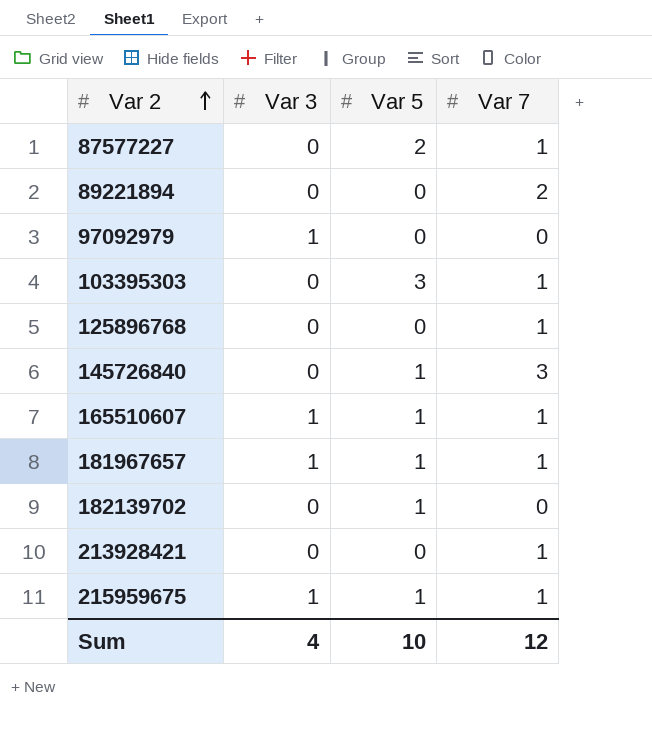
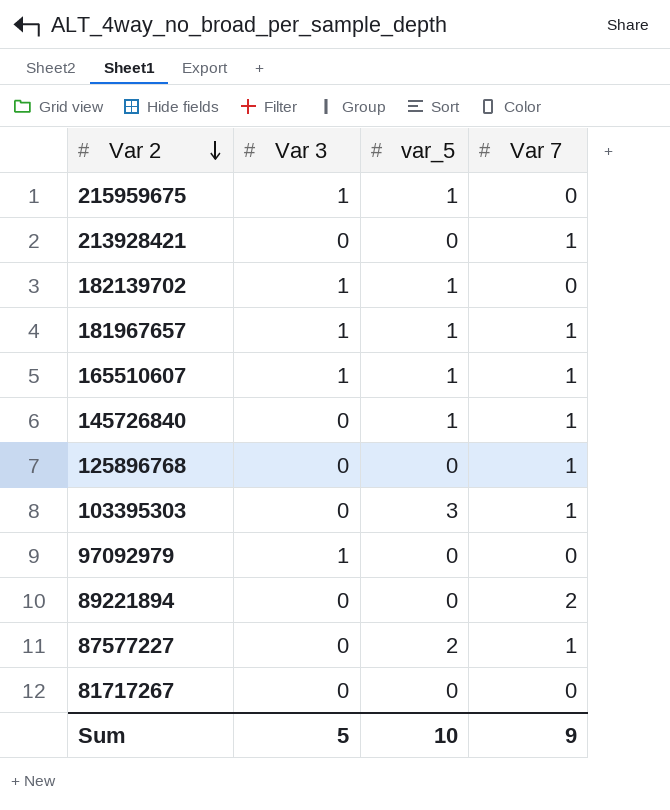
row order: Var 2 ascending -> Var 2 descending
column name: Var 5 -> var_5
215959675 | Var 7: 1 -> 0
182139702 | Var 3: 0 -> 1
145726840 | Var 7: 3 -> 1
row 81717267: none -> 0 | 0 | 0
Sum | Var 3: 4 -> 5
Sum | Var 7: 12 -> 9

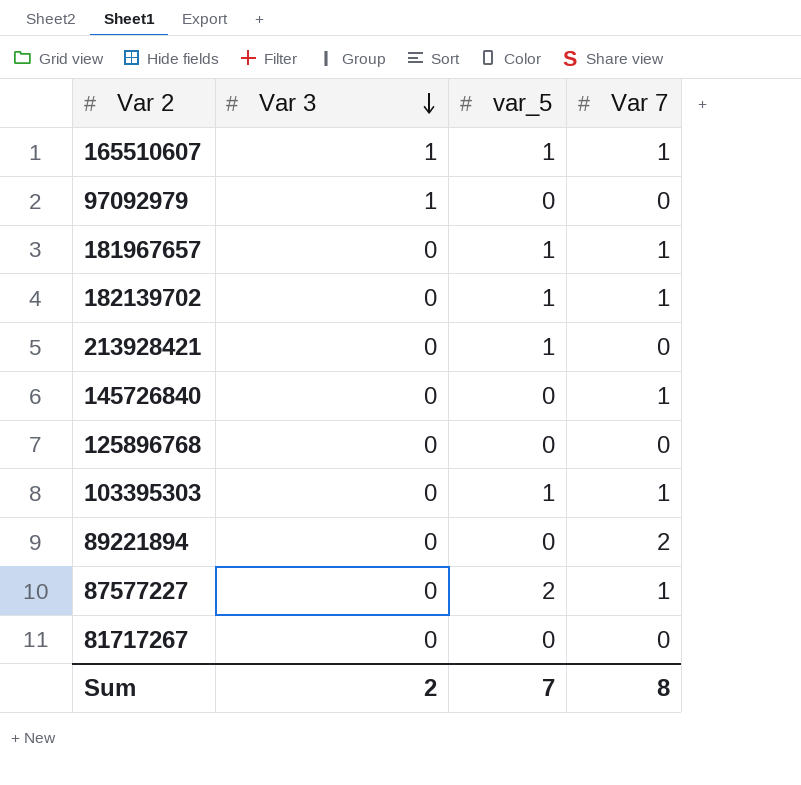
row order: Var 2 descending -> Var 3 descending
row 215959675: 1 | 1 | 0 -> none
181967657 | Var 3: 1 -> 0
182139702 | Var 3: 1 -> 0
182139702 | Var 7: 0 -> 1
213928421 | var_5: 0 -> 1
213928421 | Var 7: 1 -> 0
145726840 | var_5: 1 -> 0
125896768 | Var 7: 1 -> 0
103395303 | var_5: 3 -> 1
Sum | Var 3: 5 -> 2
Sum | var_5: 10 -> 7
Sum | Var 7: 9 -> 8

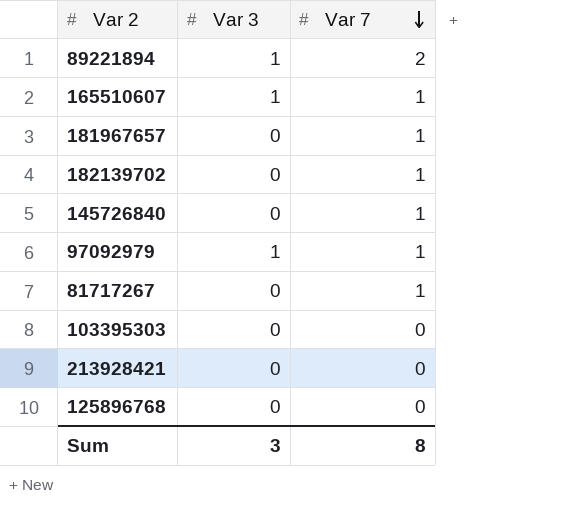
row order: Var 3 descending -> Var 7 descending
column var_5 | position: 3 -> none
row 87577227: 0 | 2 | 1 -> none
89221894 | Var 3: 0 -> 1
97092979 | Var 7: 0 -> 1
81717267 | Var 7: 0 -> 1
103395303 | Var 7: 1 -> 0
Sum | Var 3: 2 -> 3

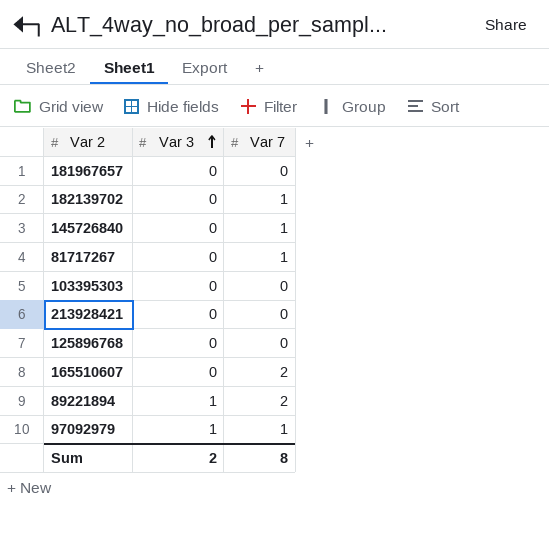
row order: Var 7 descending -> Var 3 ascending
181967657 | Var 7: 1 -> 0
165510607 | Var 3: 1 -> 0
165510607 | Var 7: 1 -> 2
Sum | Var 3: 3 -> 2

